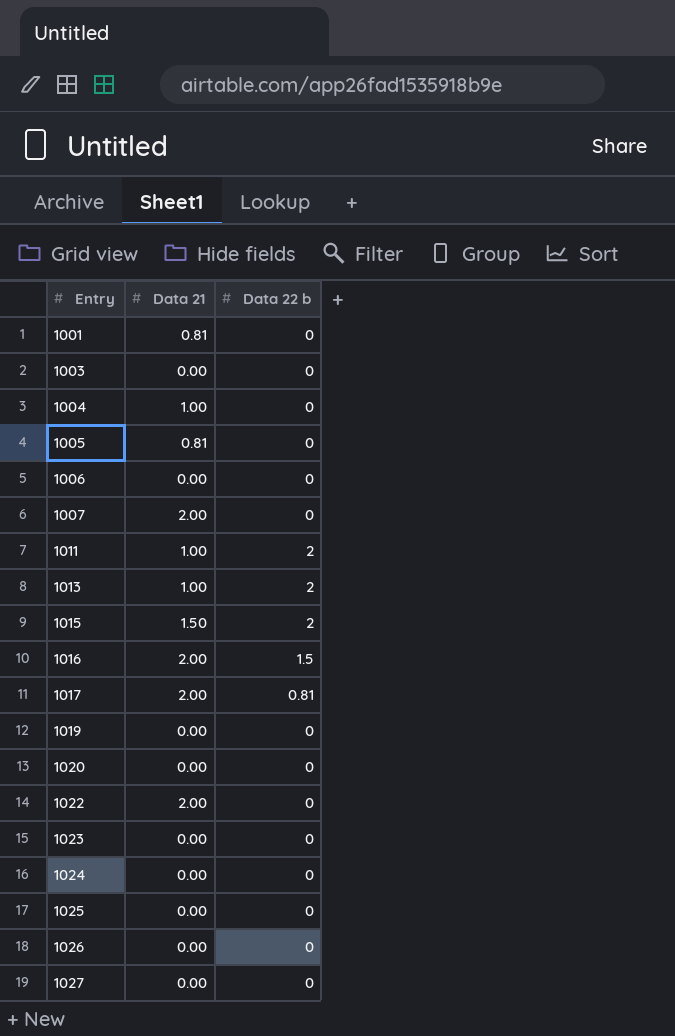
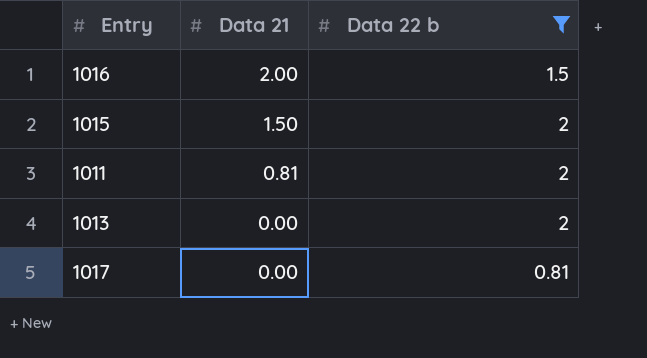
filter: none -> Data 22 b != 0
row order: Entry ascending -> Data 21 descending
1011 | Data 21: 1.00 -> 0.81
1013 | Data 21: 1.00 -> 0.00
1017 | Data 21: 2.00 -> 0.00

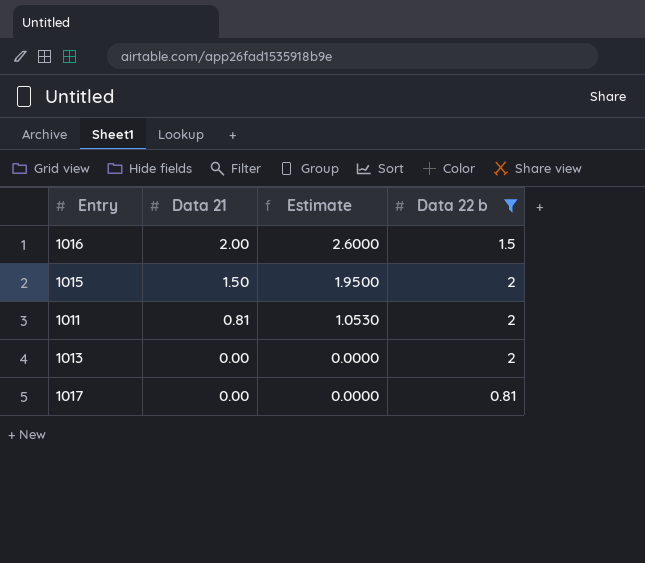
column Estimate | formula: none -> [Data 21] * 1.3

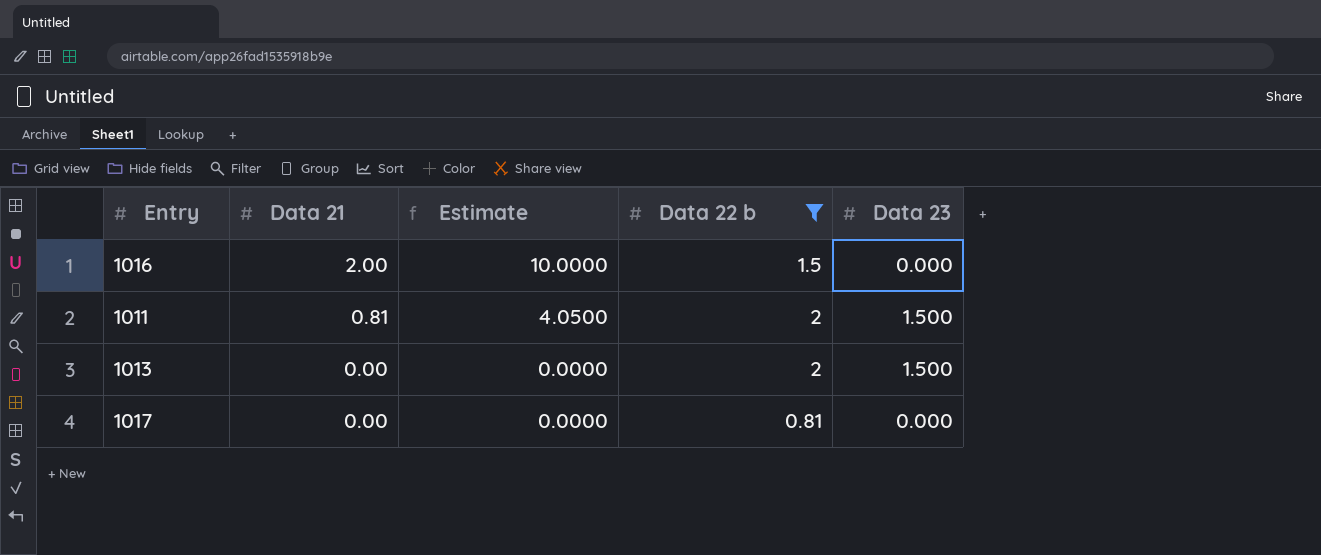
column Estimate | formula: [Data 21] * 1.3 -> [Data 21] * 5
column Data 23 | position: none -> 5
row 1015: 1.50 | 1.9500 | 2 -> none

